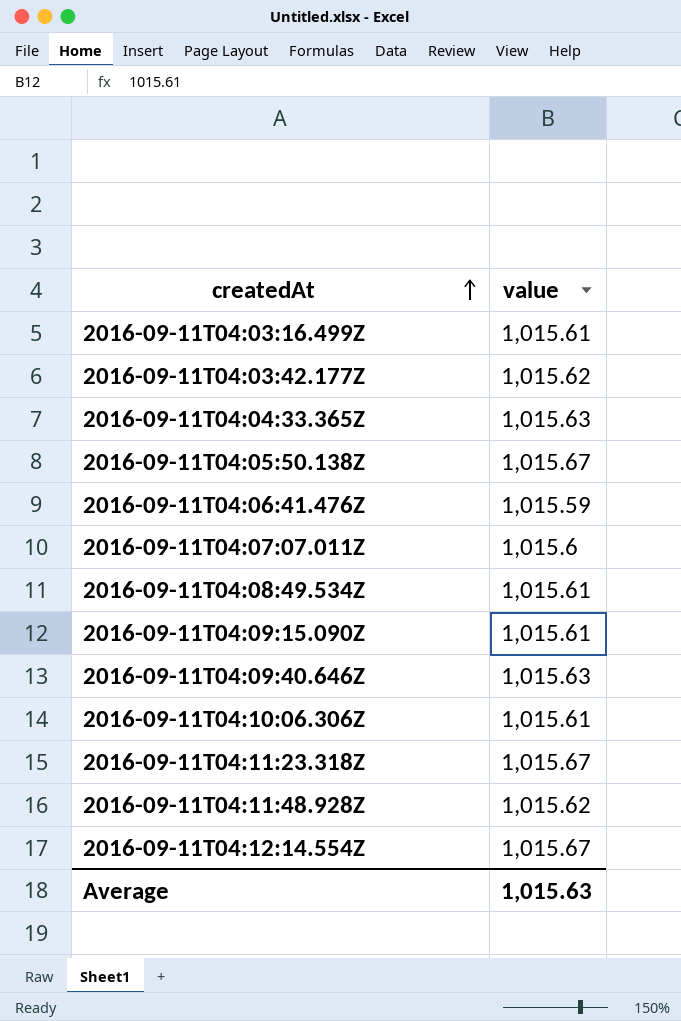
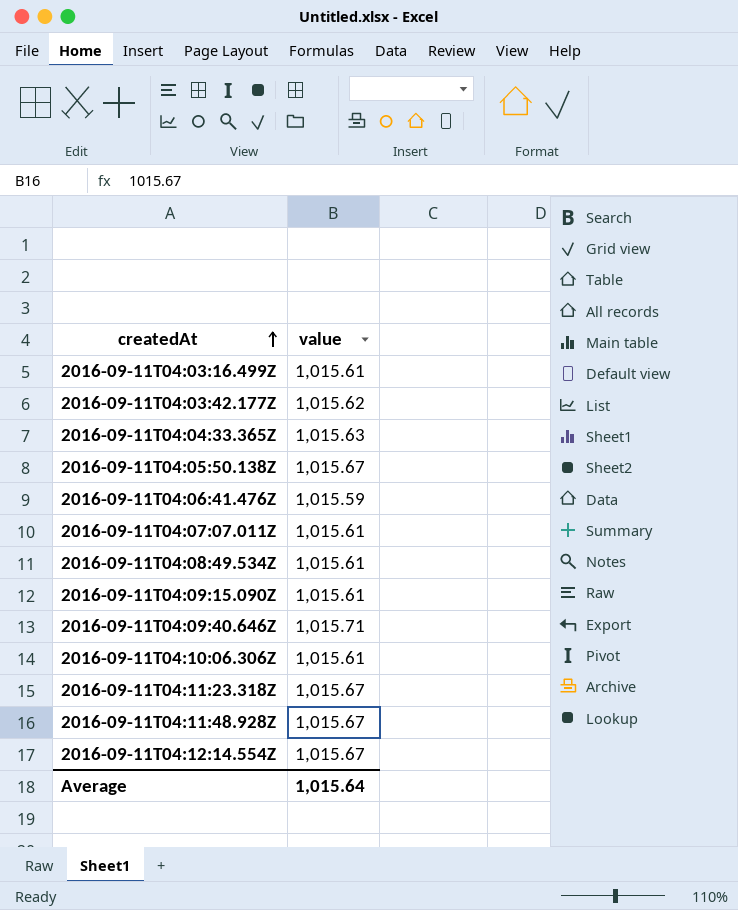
2016-09-11T04:07:07.011Z | value: 1,015.6 -> 1,015.61
2016-09-11T04:09:40.646Z | value: 1,015.63 -> 1,015.71
2016-09-11T04:11:48.928Z | value: 1,015.62 -> 1,015.67
Average | value: 1,015.63 -> 1,015.64

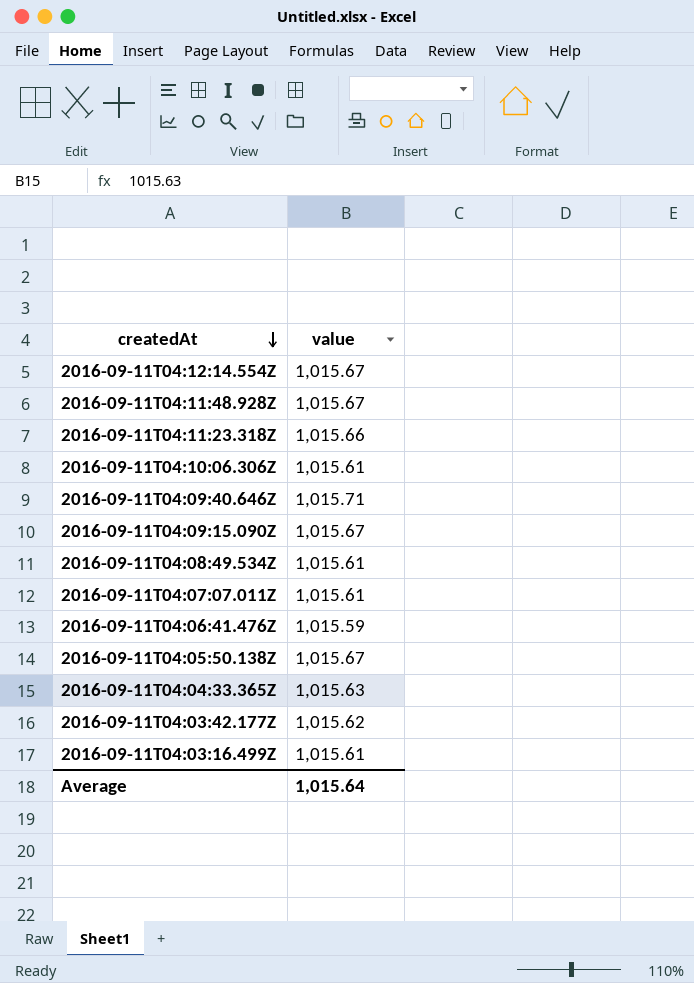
row order: createdAt ascending -> createdAt descending
2016-09-11T04:11:23.318Z | value: 1,015.67 -> 1,015.66
2016-09-11T04:09:15.090Z | value: 1,015.61 -> 1,015.67

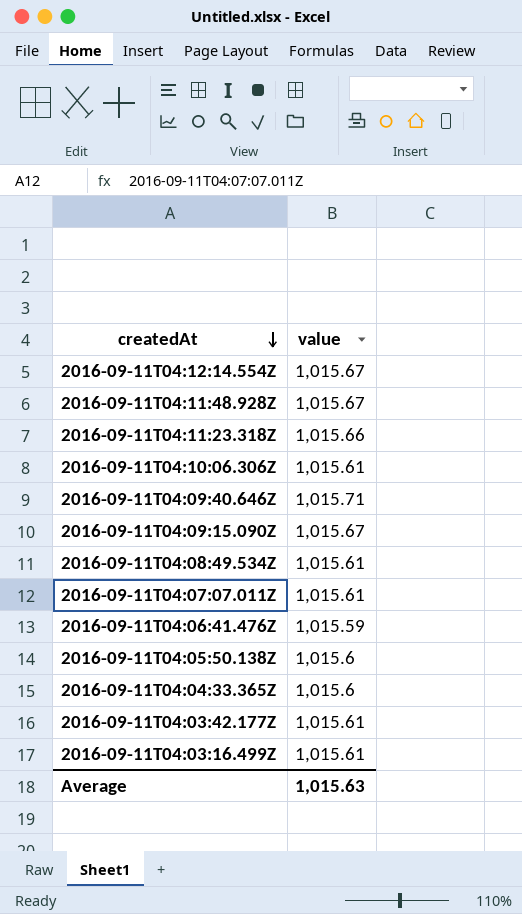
2016-09-11T04:05:50.138Z | value: 1,015.67 -> 1,015.6
2016-09-11T04:04:33.365Z | value: 1,015.63 -> 1,015.6
2016-09-11T04:03:42.177Z | value: 1,015.62 -> 1,015.61
Average | value: 1,015.64 -> 1,015.63

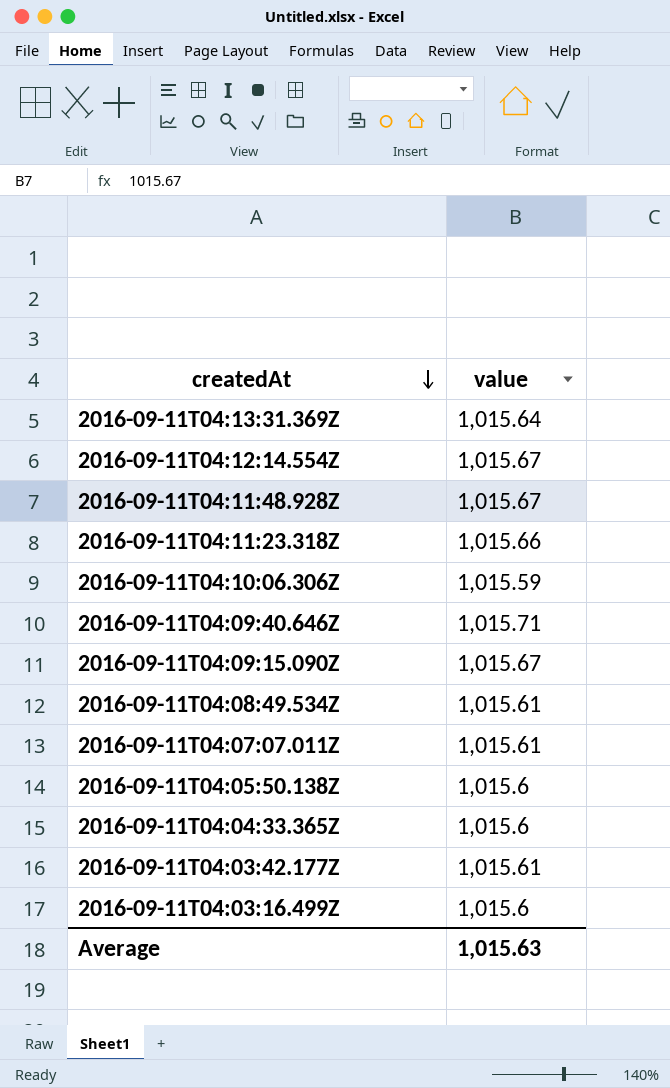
row 2016-09-11T04:06:41.476Z: 1,015.59 -> none
row 2016-09-11T04:13:31.369Z: none -> 1,015.64
2016-09-11T04:10:06.306Z | value: 1,015.61 -> 1,015.59
2016-09-11T04:03:16.499Z | value: 1,015.61 -> 1,015.6

